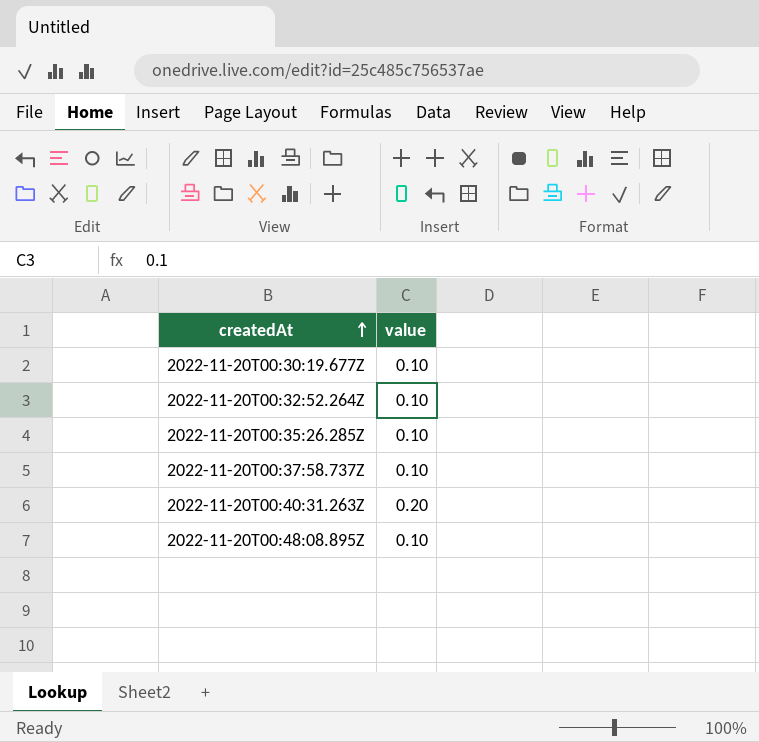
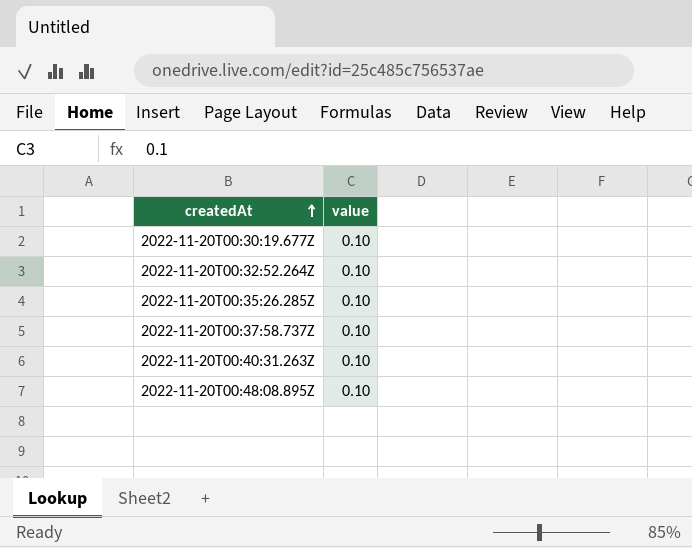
2022-11-20T00:40:31.263Z | value: 0.20 -> 0.10

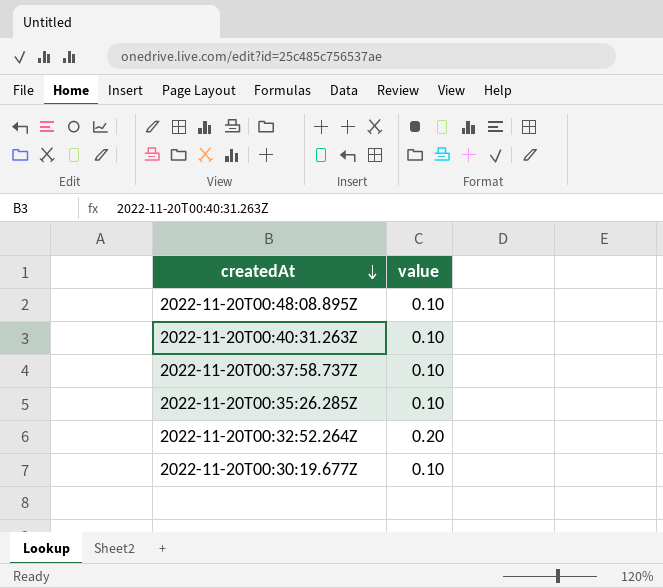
row order: createdAt ascending -> createdAt descending
2022-11-20T00:32:52.264Z | value: 0.10 -> 0.20

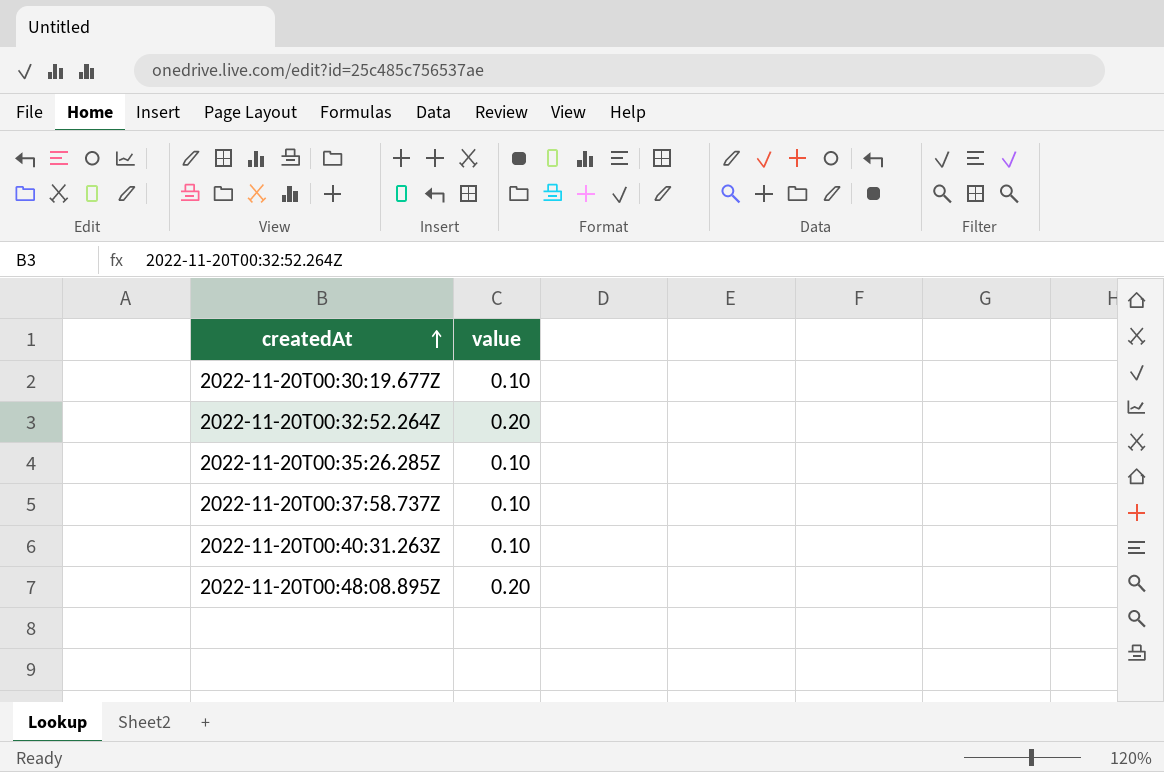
row order: createdAt descending -> createdAt ascending
2022-11-20T00:48:08.895Z | value: 0.10 -> 0.20

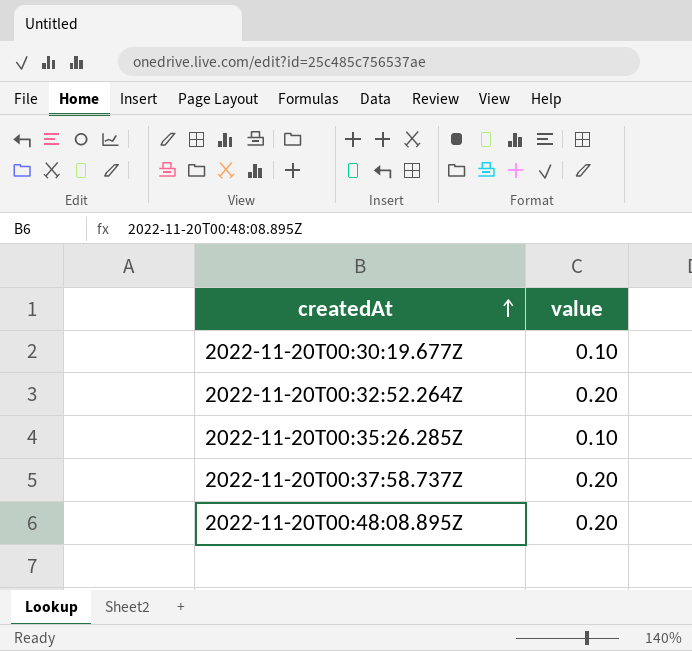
row 2022-11-20T00:40:31.263Z: 0.10 -> none
2022-11-20T00:37:58.737Z | value: 0.10 -> 0.20

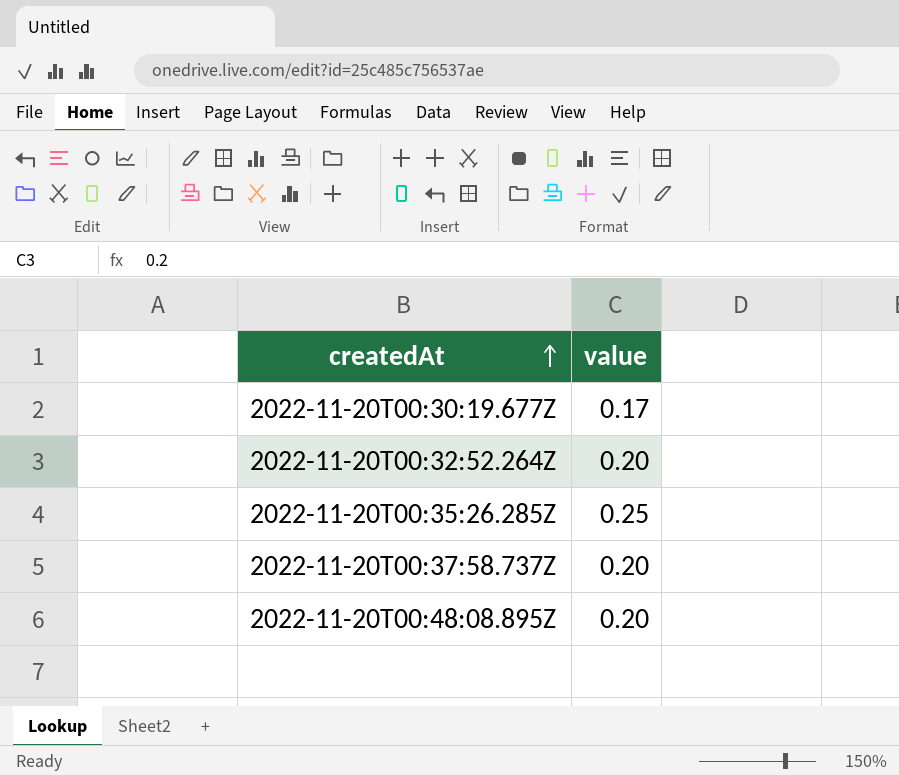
2022-11-20T00:30:19.677Z | value: 0.10 -> 0.17
2022-11-20T00:35:26.285Z | value: 0.10 -> 0.25

